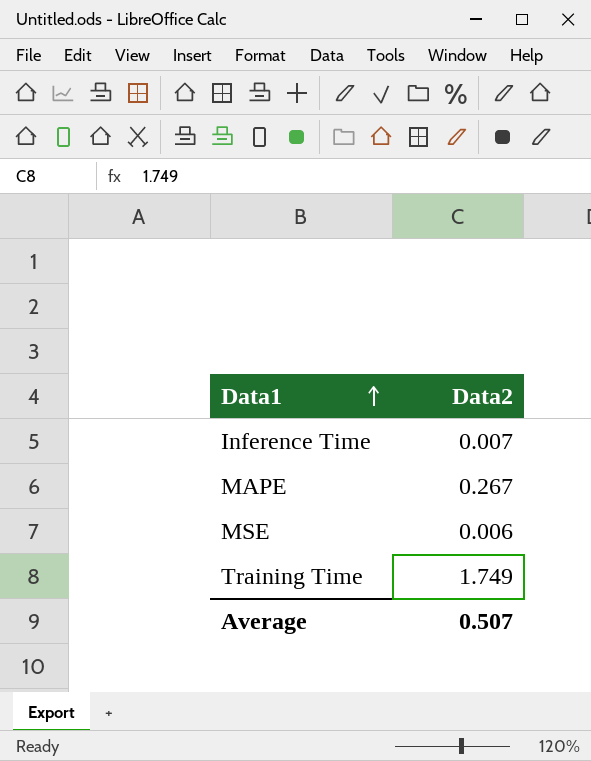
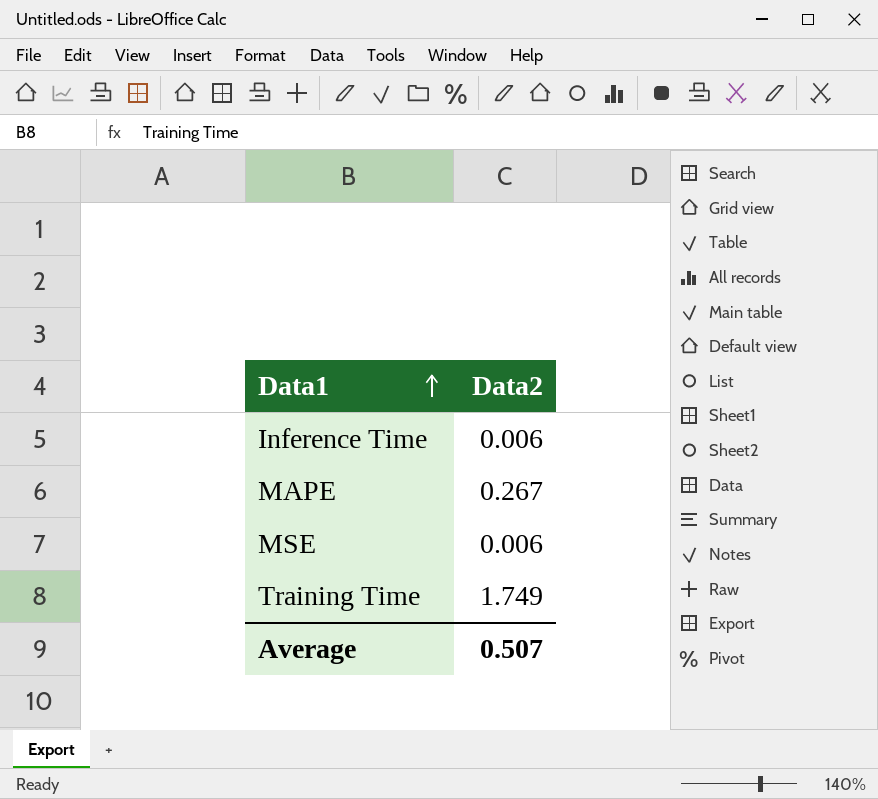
Inference Time | Data2: 0.007 -> 0.006

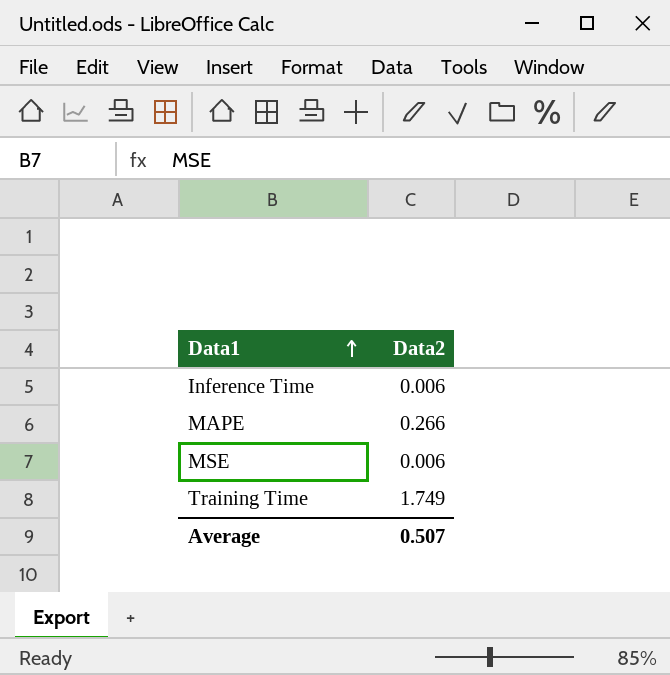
MAPE | Data2: 0.267 -> 0.266

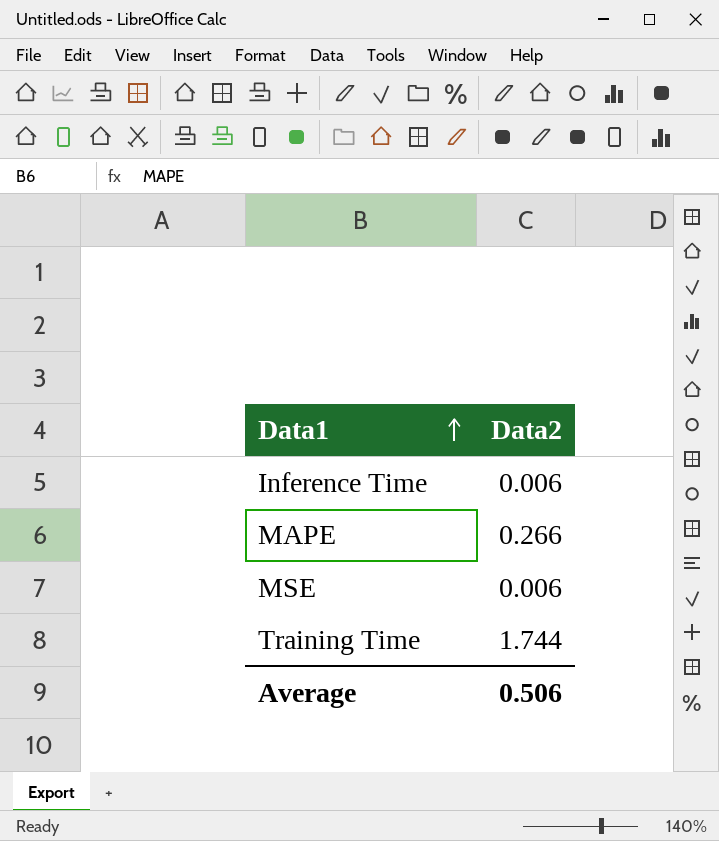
Training Time | Data2: 1.749 -> 1.744
Average | Data2: 0.507 -> 0.506

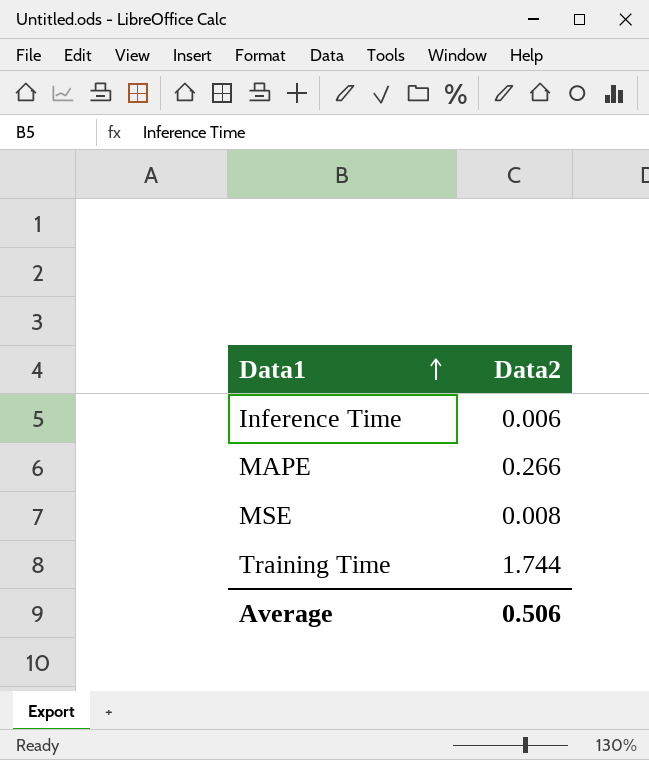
MSE | Data2: 0.006 -> 0.008

